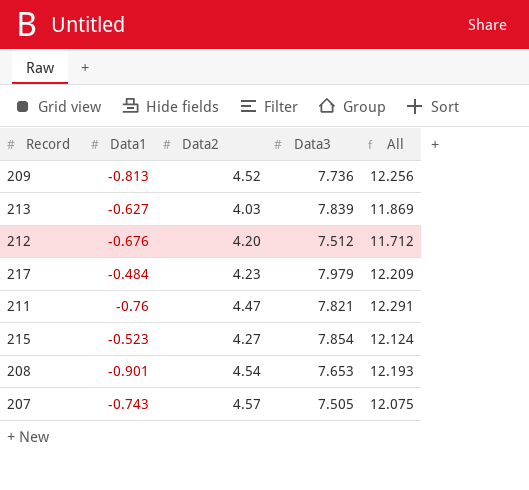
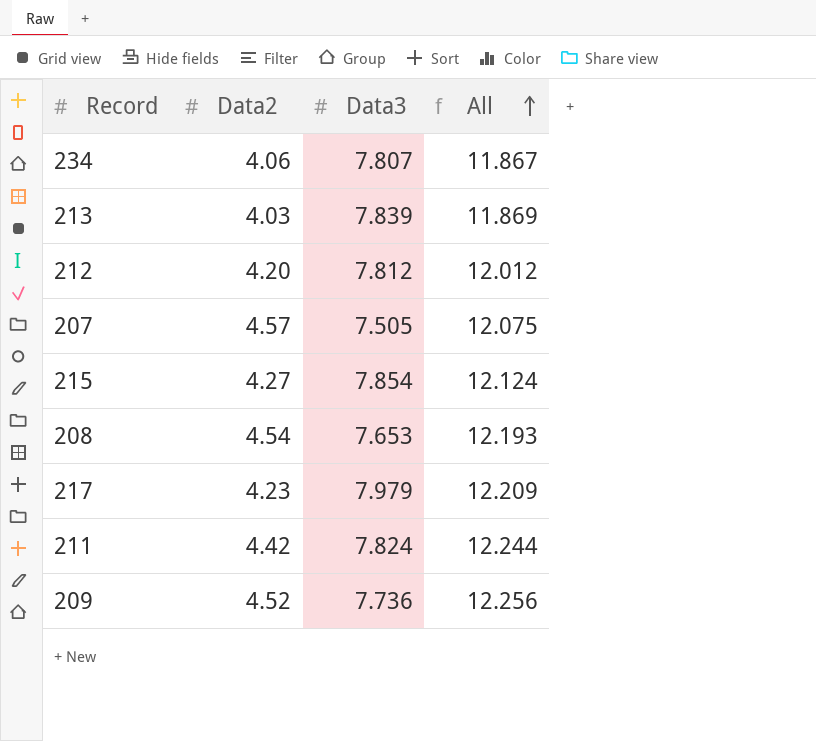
row order: none -> All ascending
column Data1 | position: 2 -> none
row 234: none -> 4.06 | 7.807 | 11.867
212 | Data3: 7.512 -> 7.812
212 | All: 11.712 -> 12.012
211 | Data2: 4.47 -> 4.42
211 | Data3: 7.821 -> 7.824
211 | All: 12.291 -> 12.244

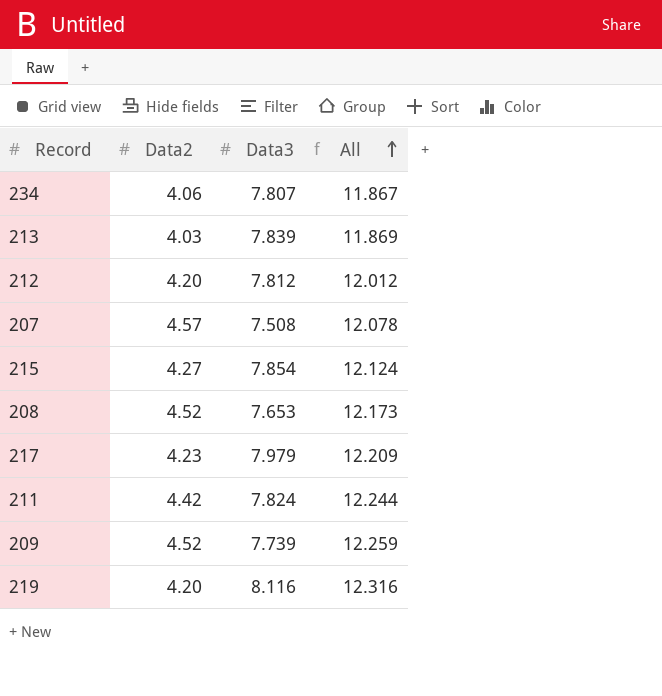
207 | Data3: 7.505 -> 7.508
207 | All: 12.075 -> 12.078
208 | Data2: 4.54 -> 4.52
208 | All: 12.193 -> 12.173
209 | Data3: 7.736 -> 7.739
209 | All: 12.256 -> 12.259
row 219: none -> 4.20 | 8.116 | 12.316

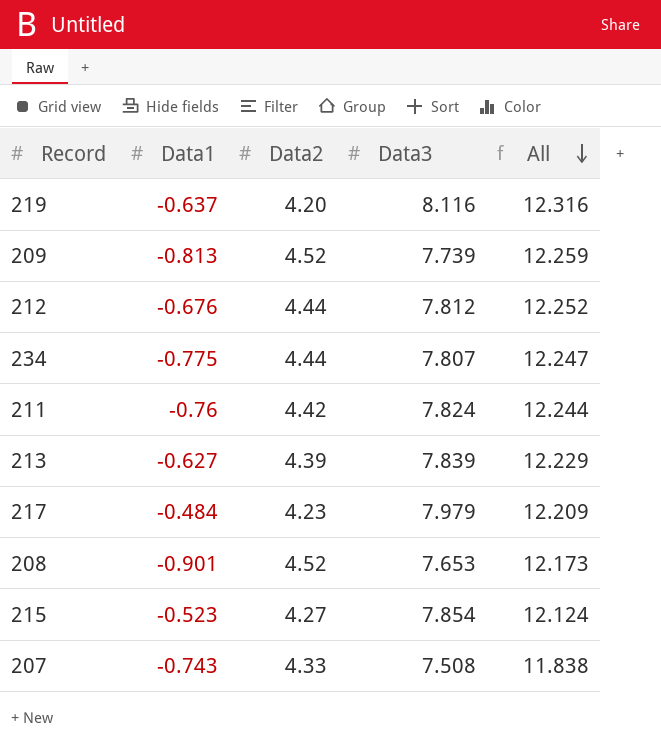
row order: All ascending -> All descending
column Data1 | position: none -> 2
212 | Data2: 4.20 -> 4.44
212 | All: 12.012 -> 12.252
234 | Data2: 4.06 -> 4.44
234 | All: 11.867 -> 12.247
213 | Data2: 4.03 -> 4.39
213 | All: 11.869 -> 12.229
207 | Data2: 4.57 -> 4.33
207 | All: 12.078 -> 11.838

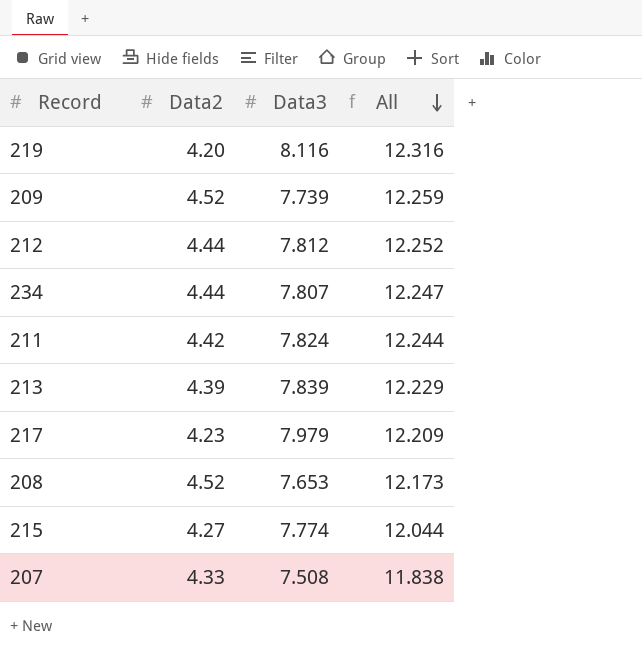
column Data1 | position: 2 -> none
215 | Data3: 7.854 -> 7.774
215 | All: 12.124 -> 12.044

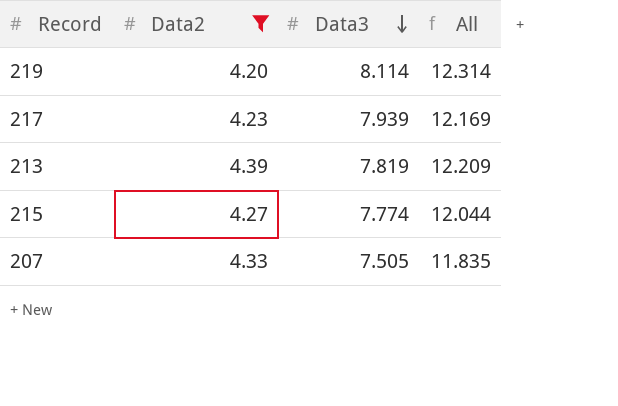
filter: none -> Data2 <= 4.39
row order: All descending -> Data3 descending
219 | Data3: 8.116 -> 8.114
219 | All: 12.316 -> 12.314
217 | Data3: 7.979 -> 7.939
217 | All: 12.209 -> 12.169
213 | Data3: 7.839 -> 7.819
213 | All: 12.229 -> 12.209
207 | Data3: 7.508 -> 7.505
207 | All: 11.838 -> 11.835

